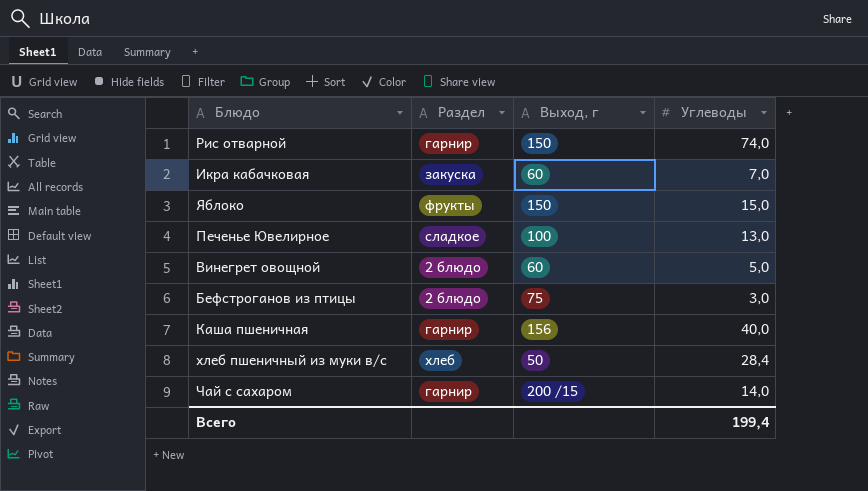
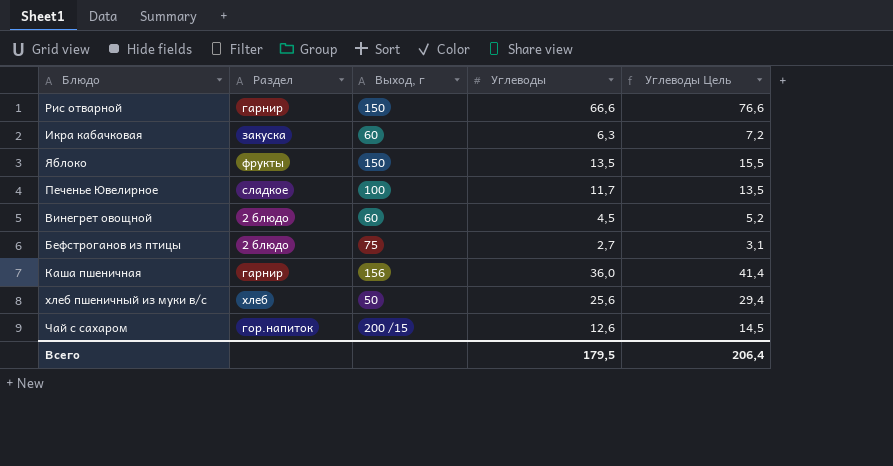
column Углеводы Цель | formula: none -> [Углеводы] * 1,15
Рис отварной | Углеводы: 74,0 -> 66,6
Икра кабачковая | Углеводы: 7,0 -> 6,3
Яблоко | Углеводы: 15,0 -> 13,5
Печенье Ювелирное | Углеводы: 13,0 -> 11,7
Винегрет овощной | Углеводы: 5,0 -> 4,5
Бефстроганов из птицы | Углеводы: 3,0 -> 2,7
Каша пшеничная | Углеводы: 40,0 -> 36,0
хлеб пшеничный из муки в/с | Углеводы: 28,4 -> 25,6
Чай с сахаром | Раздел: гарнир -> гор.напиток
Чай с сахаром | Углеводы: 14,0 -> 12,6
Всего | Углеводы: 199,4 -> 179,5

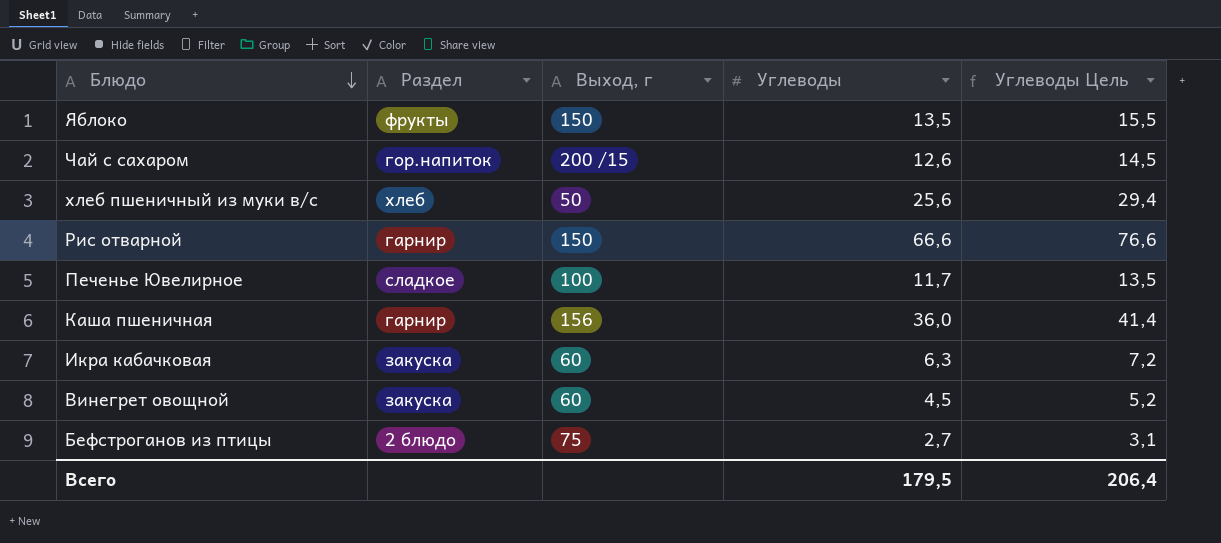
row order: none -> Блюдо descending
Винегрет овощной | Раздел: 2 блюдо -> закуска

